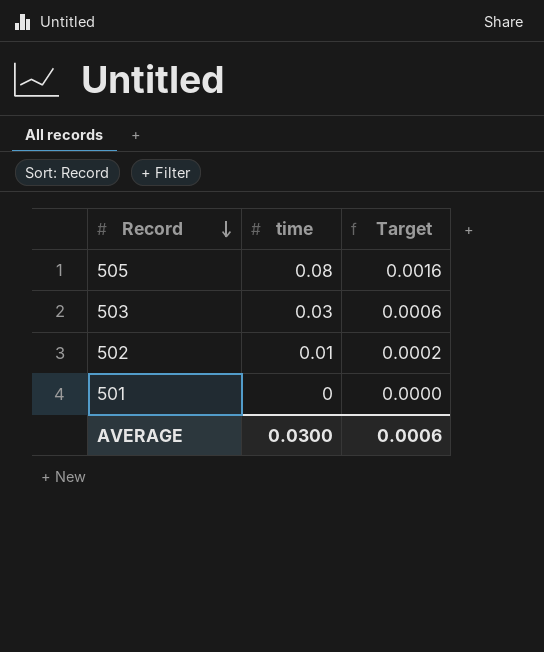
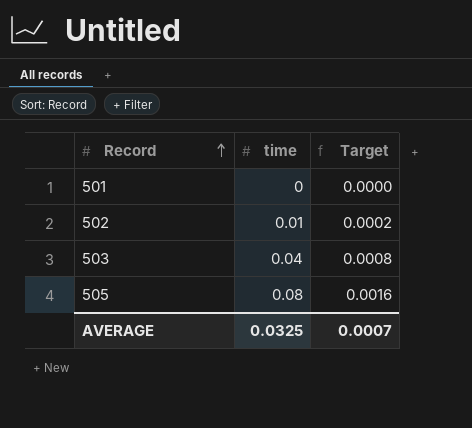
row order: Record descending -> Record ascending
503 | time: 0.03 -> 0.04
503 | Target: 0.0006 -> 0.0008
AVERAGE | time: 0.0300 -> 0.0325
AVERAGE | Target: 0.0006 -> 0.0007

